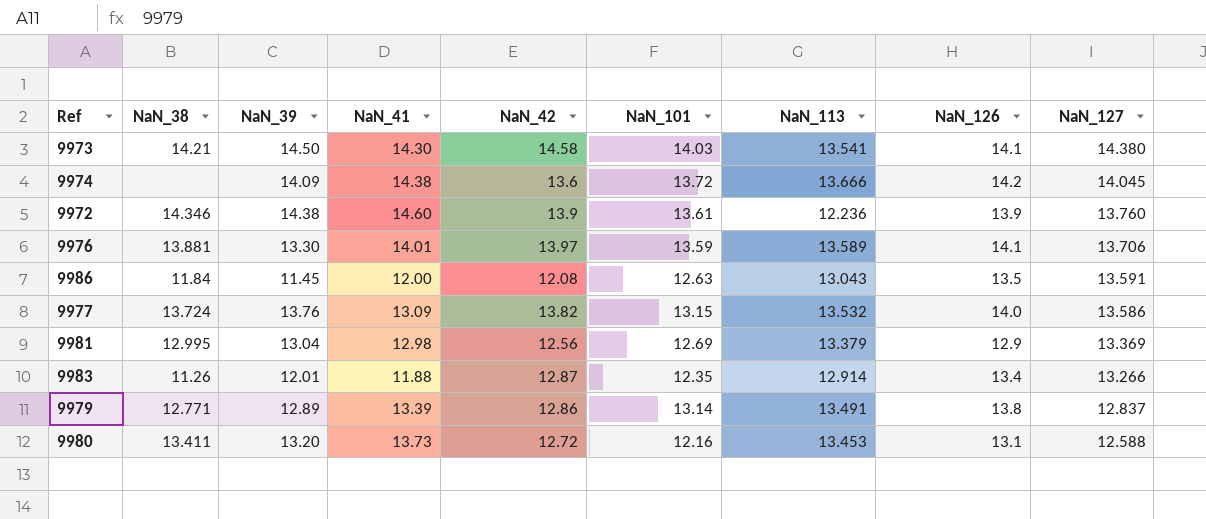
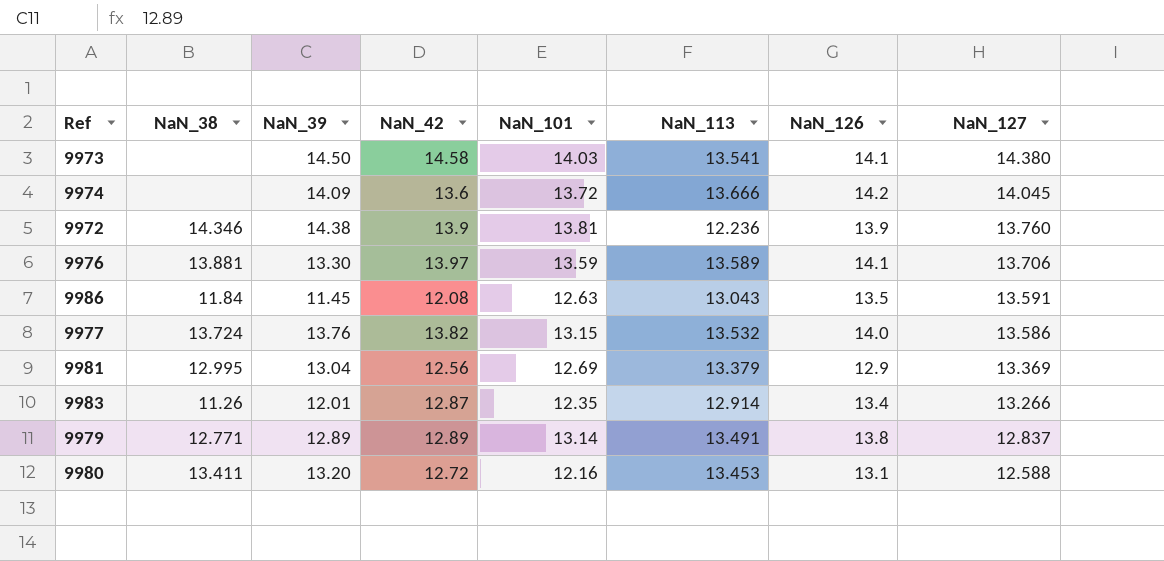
column NaN_41 | position: 4 -> none
9973 | NaN_38: 14.21 -> none
9972 | NaN_101: 13.61 -> 13.81
9979 | NaN_42: 12.86 -> 12.89

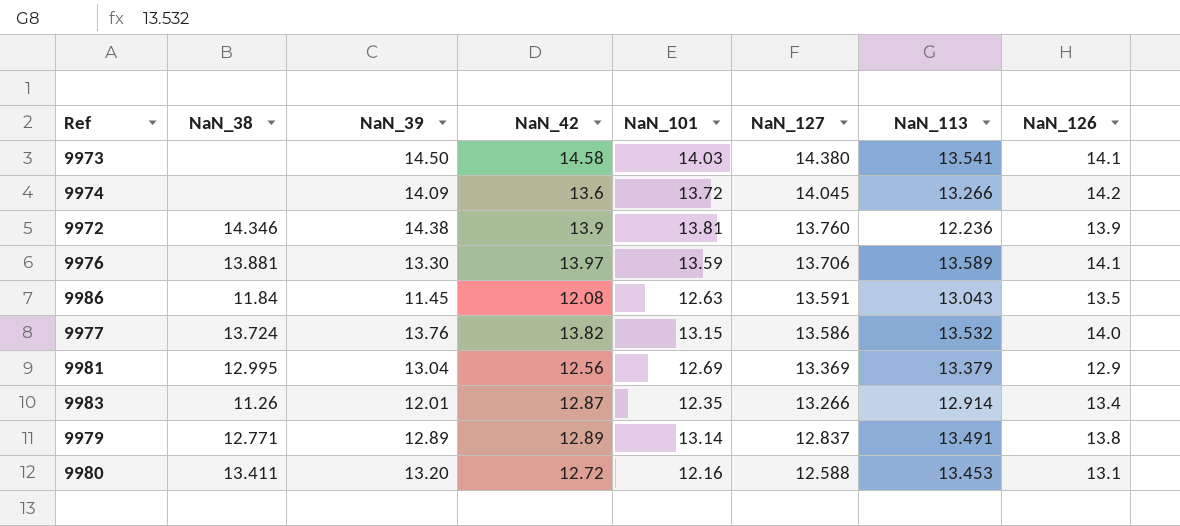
column NaN_127 | position: 8 -> 6
9974 | NaN_113: 13.666 -> 13.266

